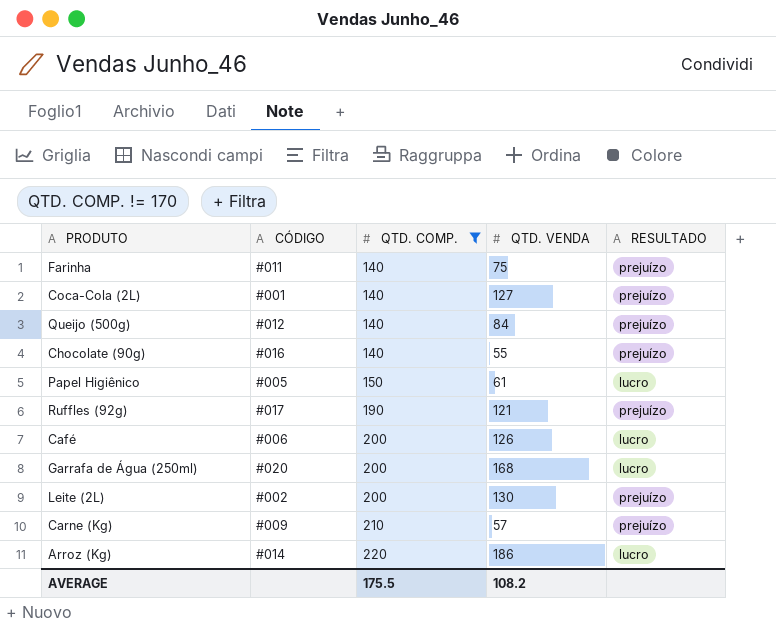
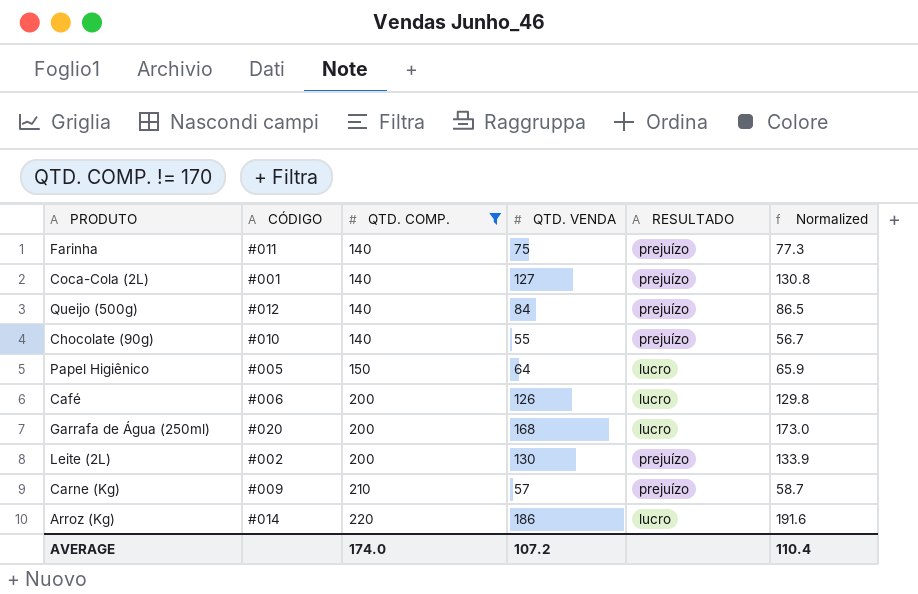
column Normalized | formula: none -> [QTD. VENDA] * 1.03
row Ruffles (92g): #017 | 190 | 121 | prejuízo -> none
Chocolate (90g) | CÓDIGO: #016 -> #010
Papel Higiênico | QTD. VENDA: 61 -> 64
AVERAGE | QTD. COMP.: 175.5 -> 174.0
AVERAGE | QTD. VENDA: 108.2 -> 107.2

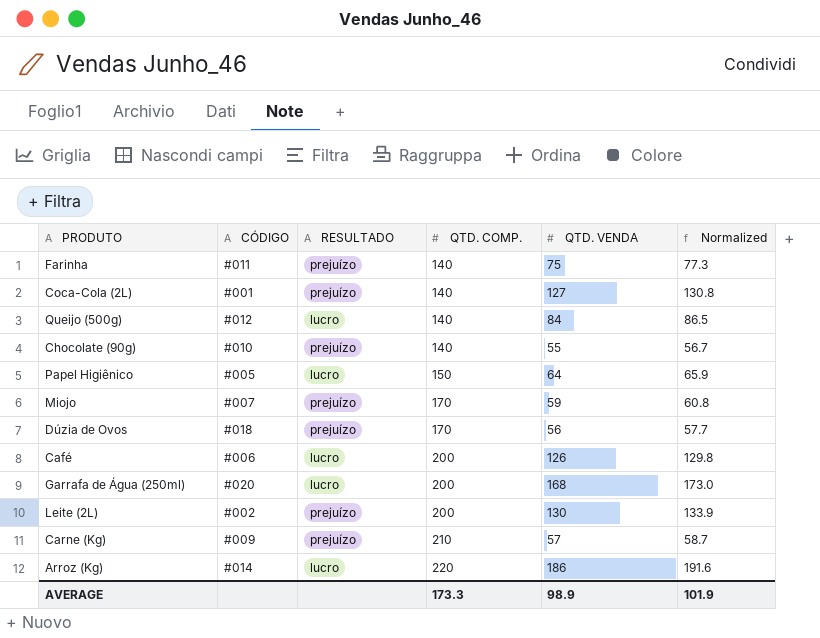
filter: QTD. COMP. != 170 -> none
column RESULTADO | position: 5 -> 3
Queijo (500g) | RESULTADO: prejuízo -> lucro
AVERAGE | QTD. COMP.: 174.0 -> 173.3
AVERAGE | QTD. VENDA: 107.2 -> 98.9
AVERAGE | Normalized: 110.4 -> 101.9

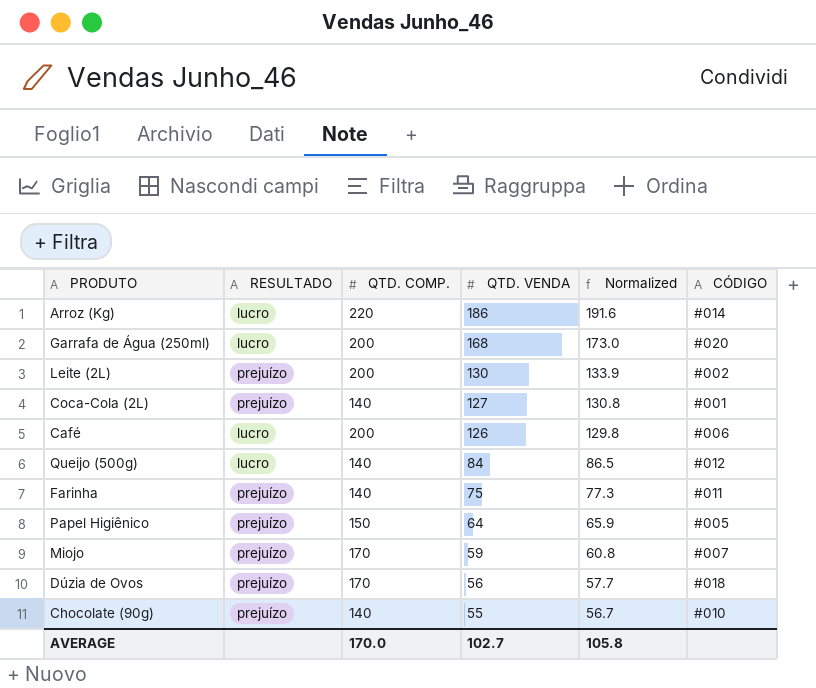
row order: QTD. COMP. ascending -> QTD. VENDA descending
column CÓDIGO | position: 2 -> 6
row Carne (Kg): #009 | prejuízo | 210 | 57 | 58.7 -> none
Papel Higiênico | RESULTADO: lucro -> prejuízo
AVERAGE | QTD. COMP.: 173.3 -> 170.0
AVERAGE | QTD. VENDA: 98.9 -> 102.7
AVERAGE | Normalized: 101.9 -> 105.8

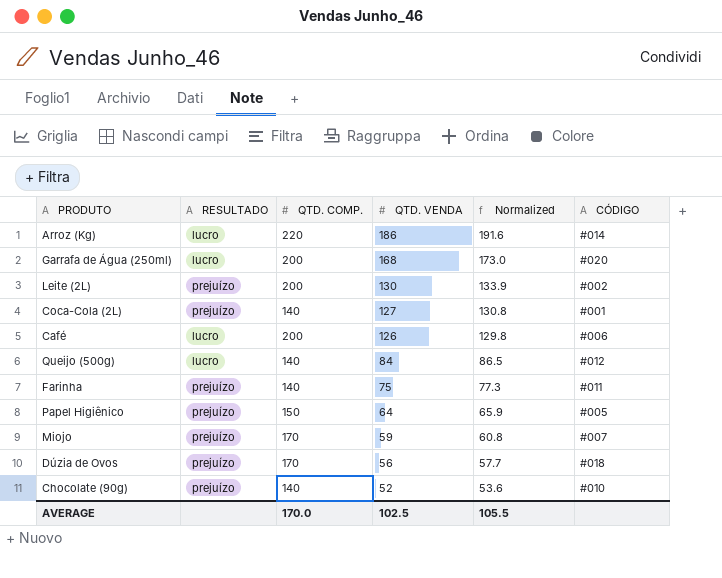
Chocolate (90g) | QTD. VENDA: 55 -> 52
Chocolate (90g) | Normalized: 56.7 -> 53.6
AVERAGE | QTD. VENDA: 102.7 -> 102.5
AVERAGE | Normalized: 105.8 -> 105.5

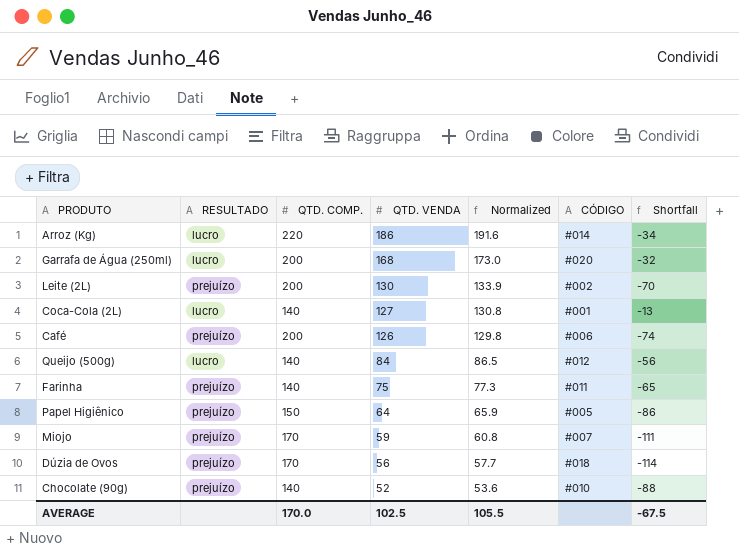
column Shortfall | formula: none -> [QTD. VENDA] - [QTD. COMP.]
Coca-Cola (2L) | RESULTADO: prejuízo -> lucro
Café | RESULTADO: lucro -> prejuízo

